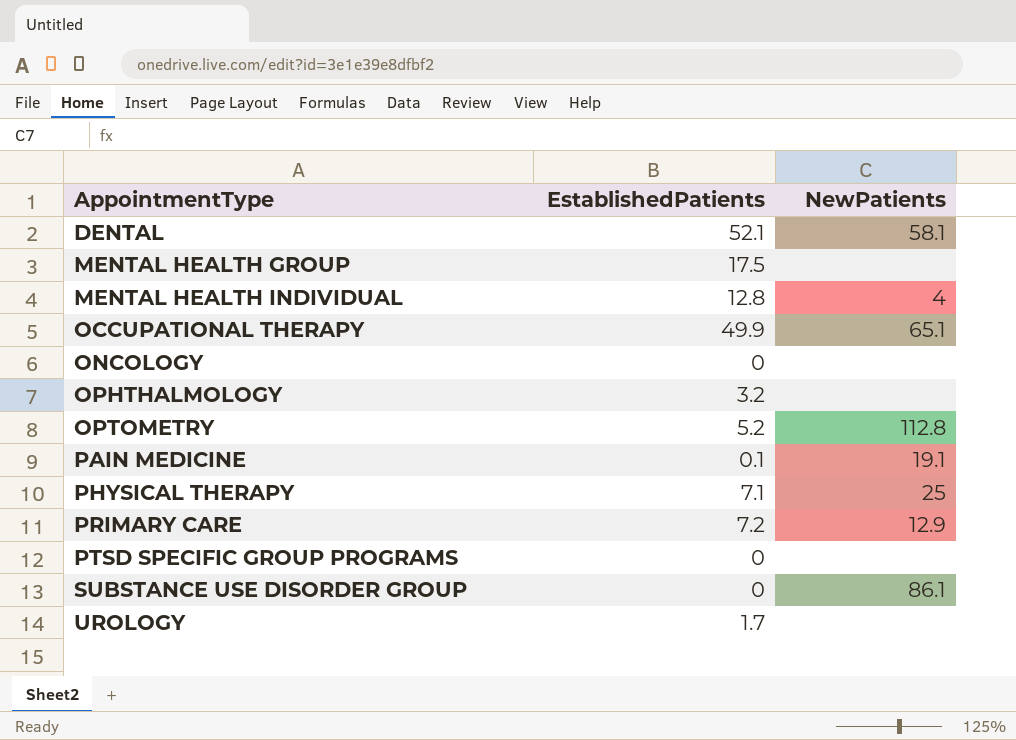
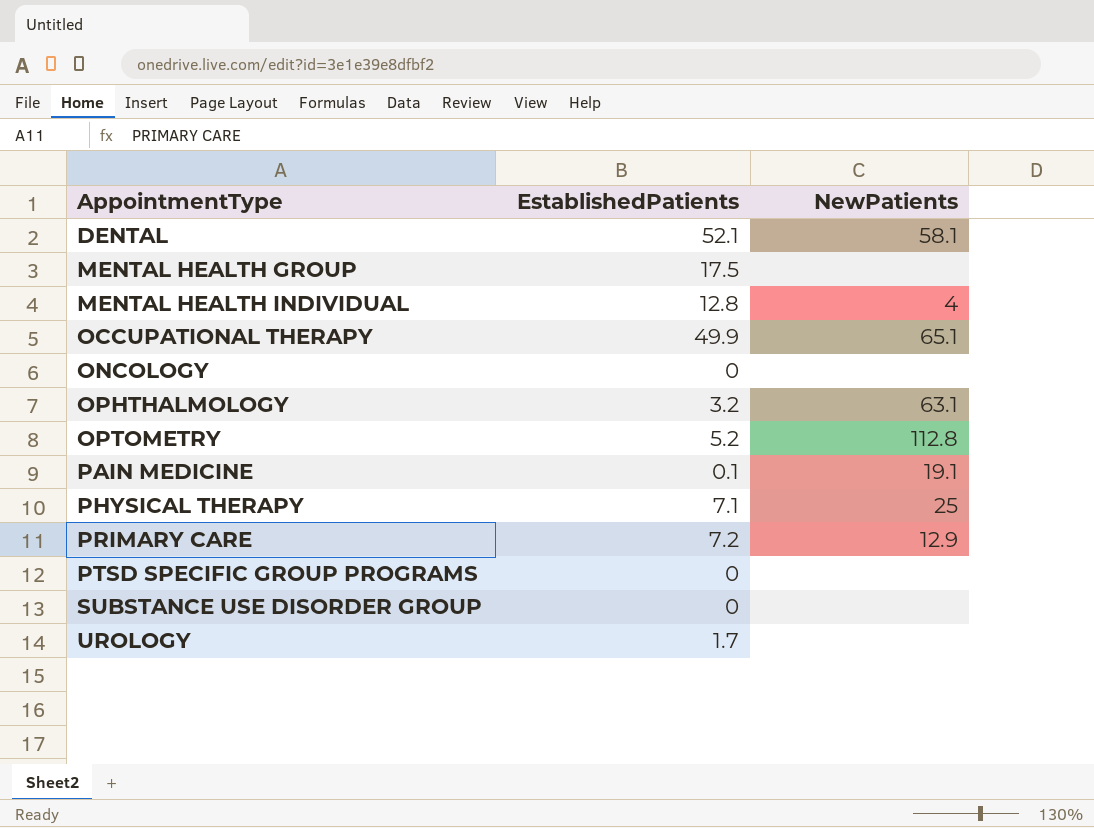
OPHTHALMOLOGY | NewPatients: none -> 63.1
SUBSTANCE USE DISORDER GROUP | NewPatients: 86.1 -> none

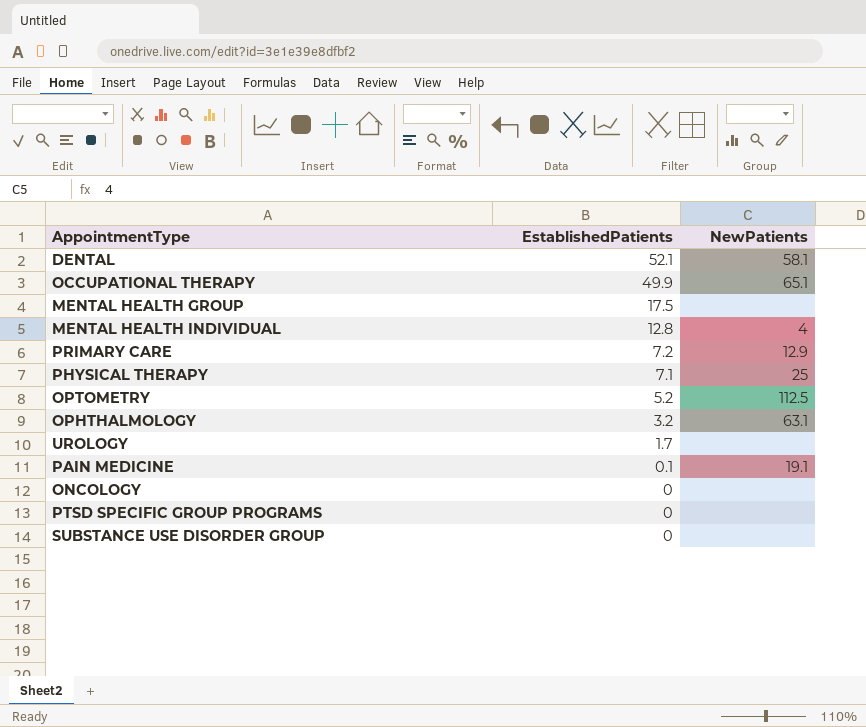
row order: AppointmentType ascending -> EstablishedPatients descending
OPTOMETRY | NewPatients: 112.8 -> 112.5

